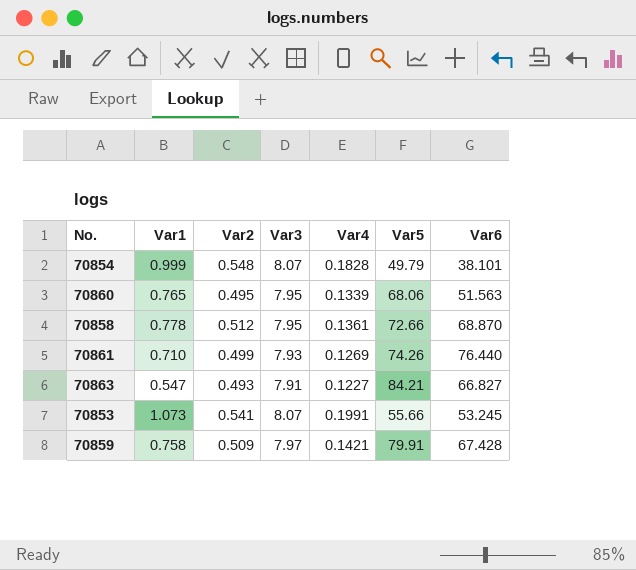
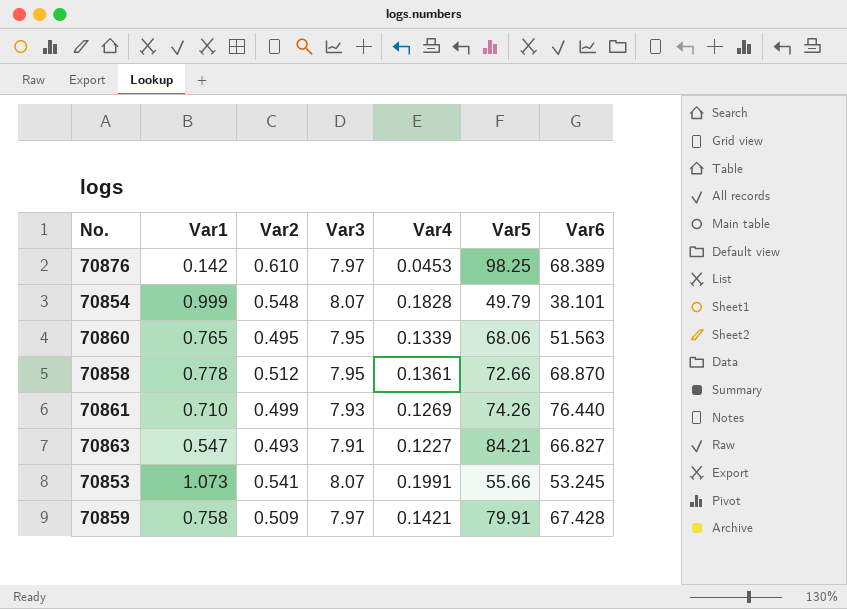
row 70876: none -> 0.142 | 0.610 | 7.97 | 0.0453 | 98.25 | 68.389

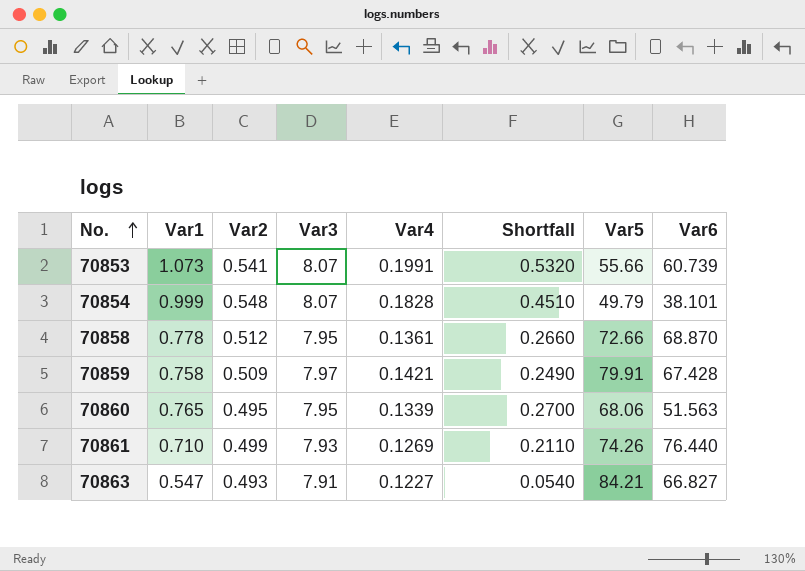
row order: none -> No. ascending
column Shortfall | formula: none -> [Var1] - [Var2]
row 70876: 0.142 | 0.610 | 7.97 | 0.0453 | 98.25 | 68.389 -> none
70853 | Var6: 53.245 -> 60.739

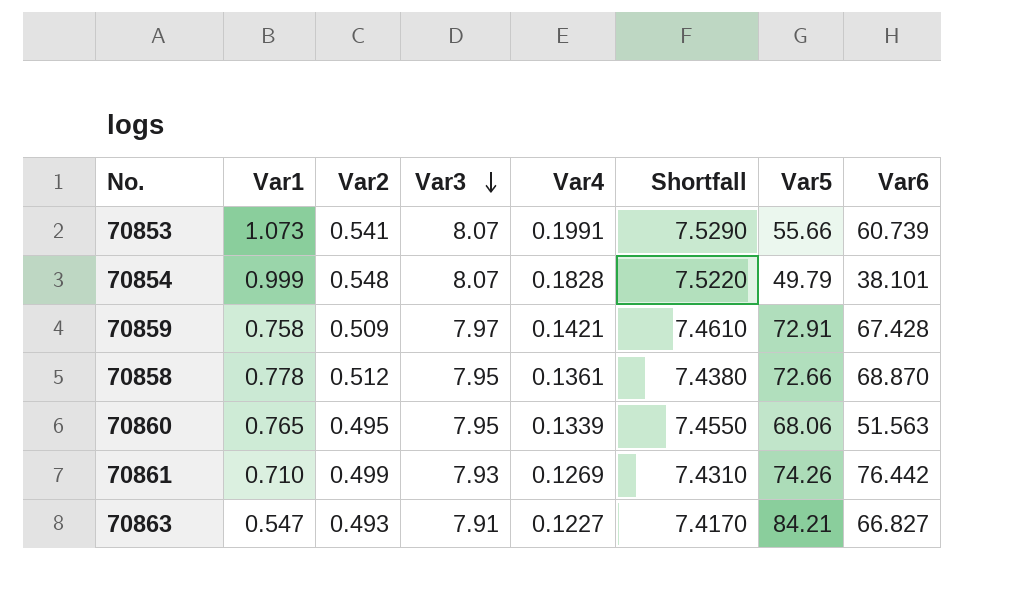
row order: No. ascending -> Var3 descending
column Shortfall | formula: [Var1] - [Var2] -> [Var3] - [Var2]
70859 | Var5: 79.91 -> 72.91
70861 | Var6: 76.440 -> 76.442

